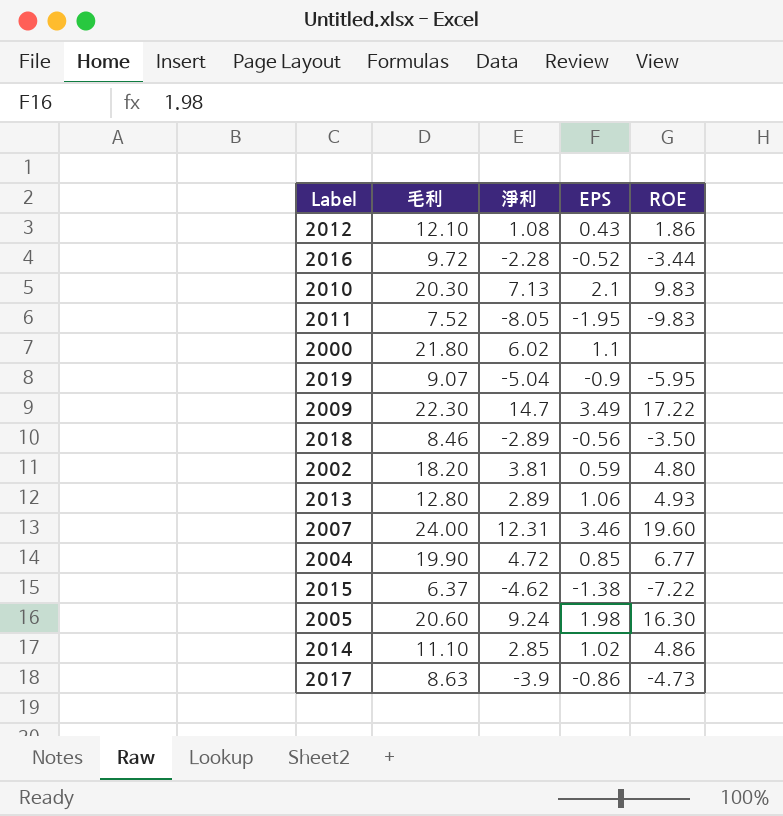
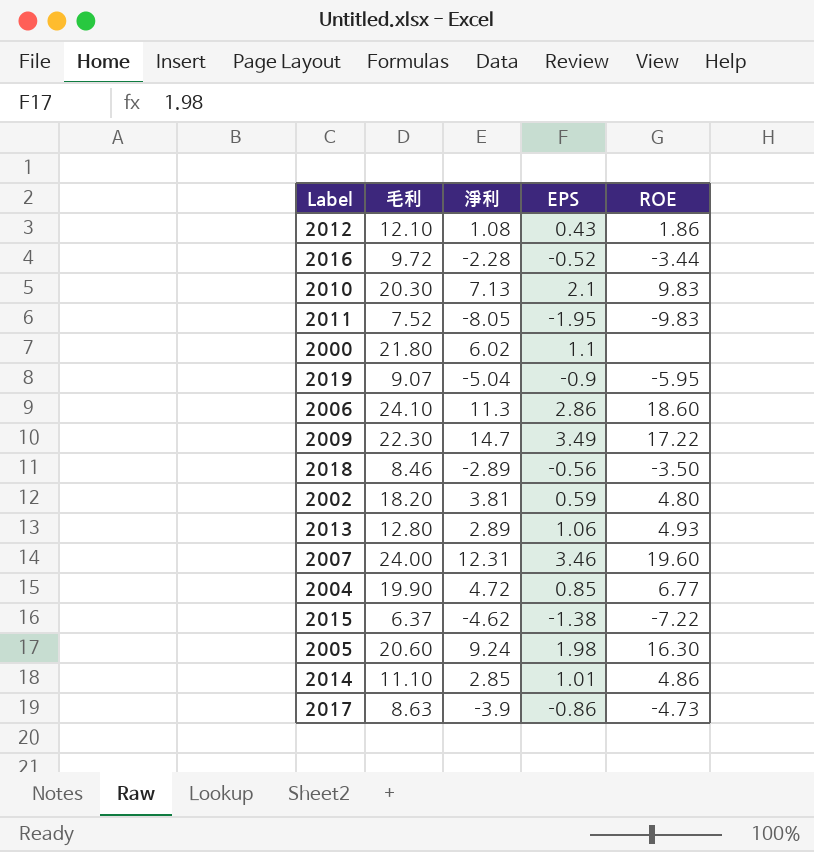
row 2006: none -> 24.10 | 11.3 | 2.86 | 18.60
2014 | EPS: 1.02 -> 1.01

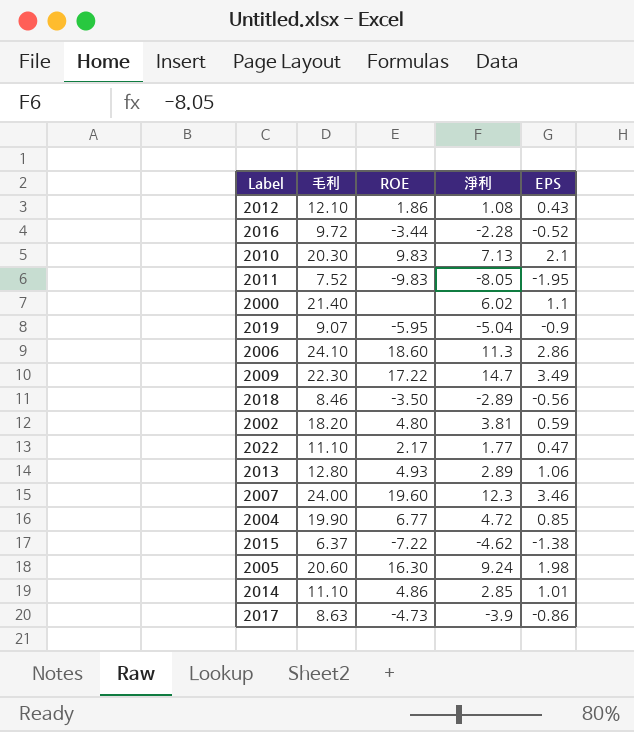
column ROE | position: 5 -> 3
2000 | 毛利: 21.80 -> 21.40
row 2022: none -> 11.10 | 2.17 | 1.77 | 0.47
2007 | 淨利: 12.31 -> 12.3

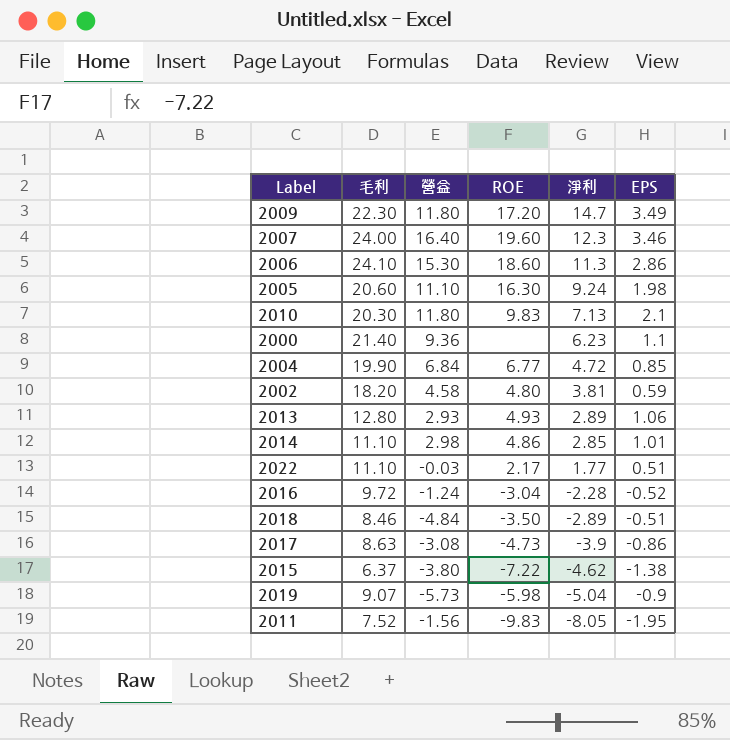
row order: none -> 淨利 descending
column 營益 | position: none -> 3
row 2012: 12.10 | 1.86 | 1.08 | 0.43 -> none
2009 | ROE: 17.22 -> 17.20
2000 | 淨利: 6.02 -> 6.23
2022 | EPS: 0.47 -> 0.51
2016 | ROE: -3.44 -> -3.04
2018 | EPS: -0.56 -> -0.51
2019 | ROE: -5.95 -> -5.98

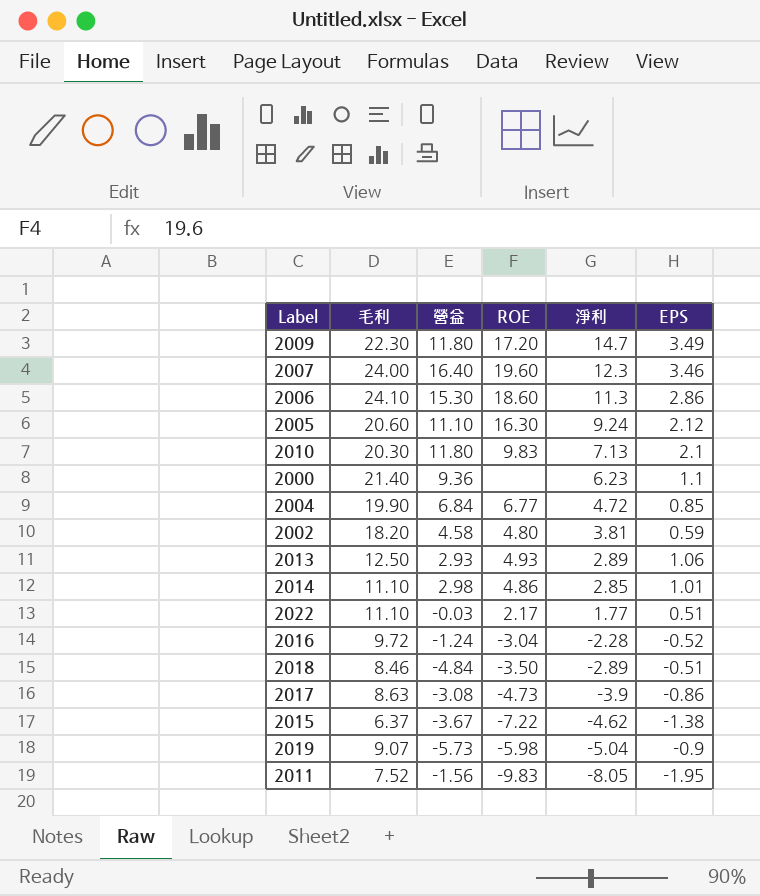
2005 | EPS: 1.98 -> 2.12
2013 | 毛利: 12.80 -> 12.50
2015 | 營益: -3.80 -> -3.67

